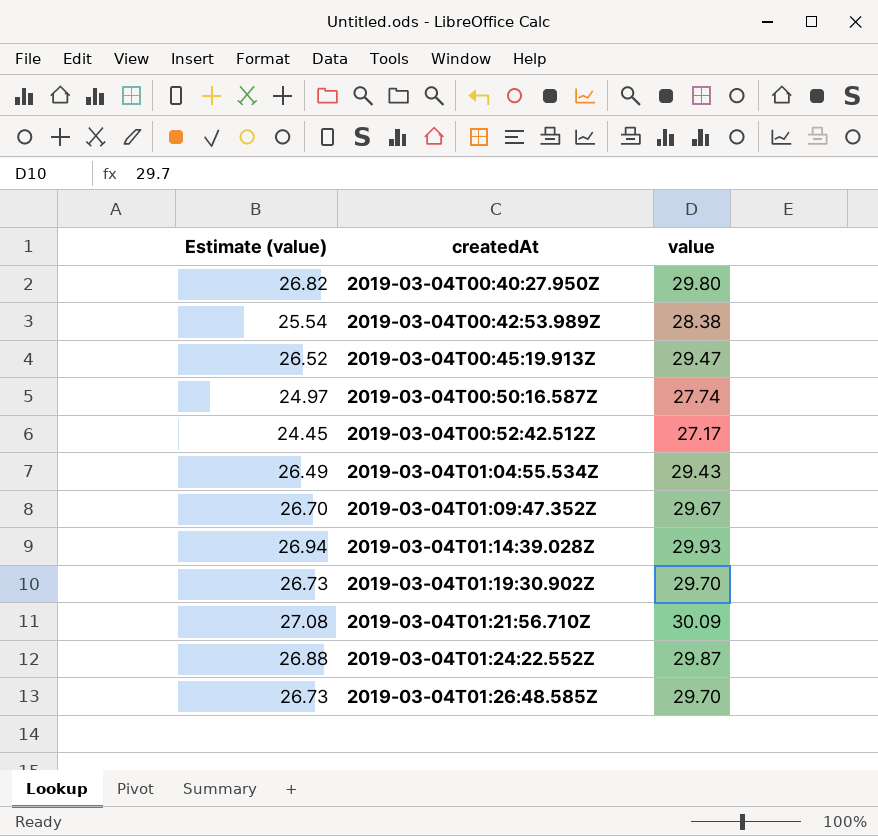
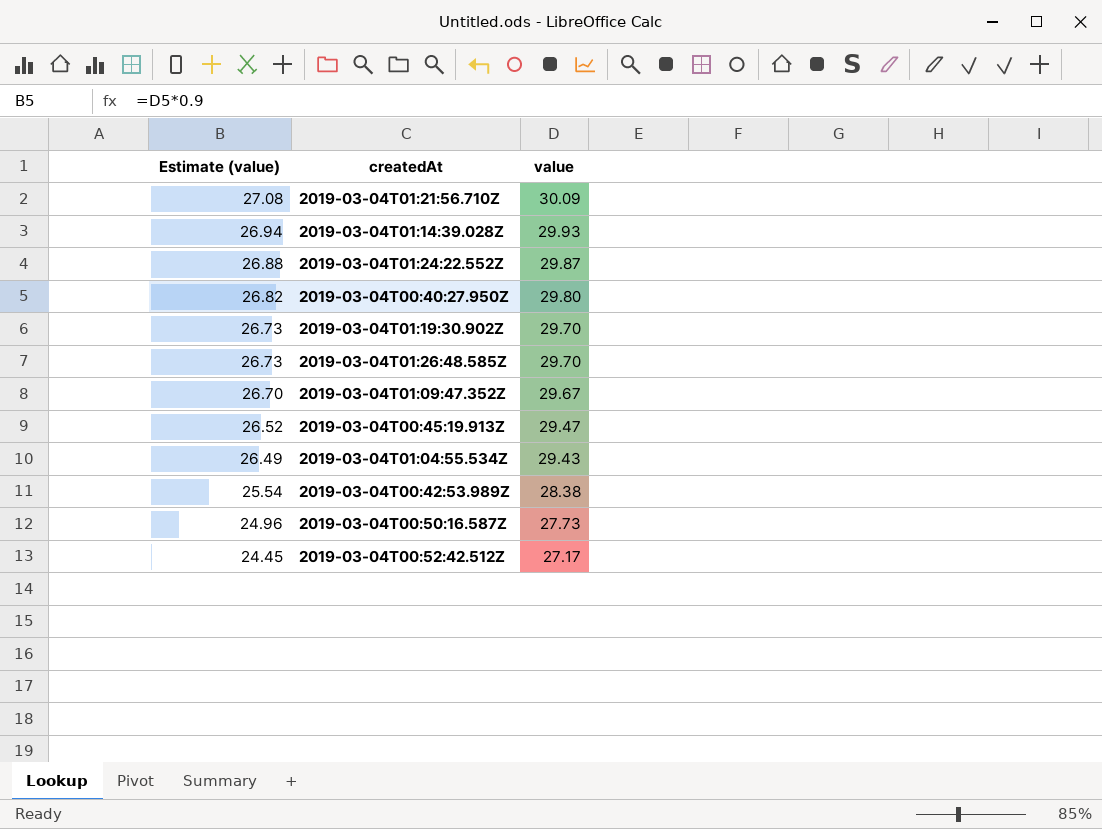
row order: createdAt ascending -> Estimate (value) descending
2019-03-04T00:50:16.587Z | Estimate (value): 24.97 -> 24.96
2019-03-04T00:50:16.587Z | value: 27.74 -> 27.73

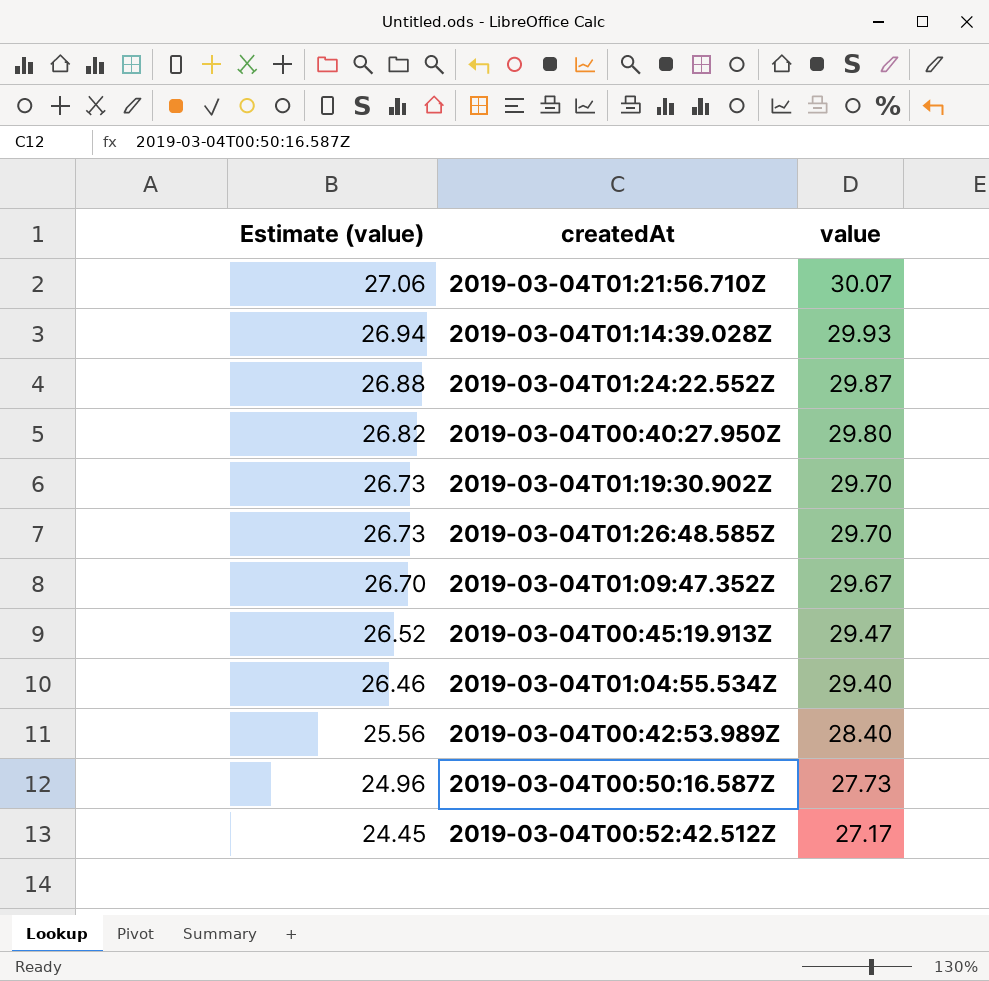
2019-03-04T01:21:56.710Z | Estimate (value): 27.08 -> 27.06
2019-03-04T01:21:56.710Z | value: 30.09 -> 30.07
2019-03-04T01:04:55.534Z | Estimate (value): 26.49 -> 26.46
2019-03-04T01:04:55.534Z | value: 29.43 -> 29.40
2019-03-04T00:42:53.989Z | Estimate (value): 25.54 -> 25.56
2019-03-04T00:42:53.989Z | value: 28.38 -> 28.40

